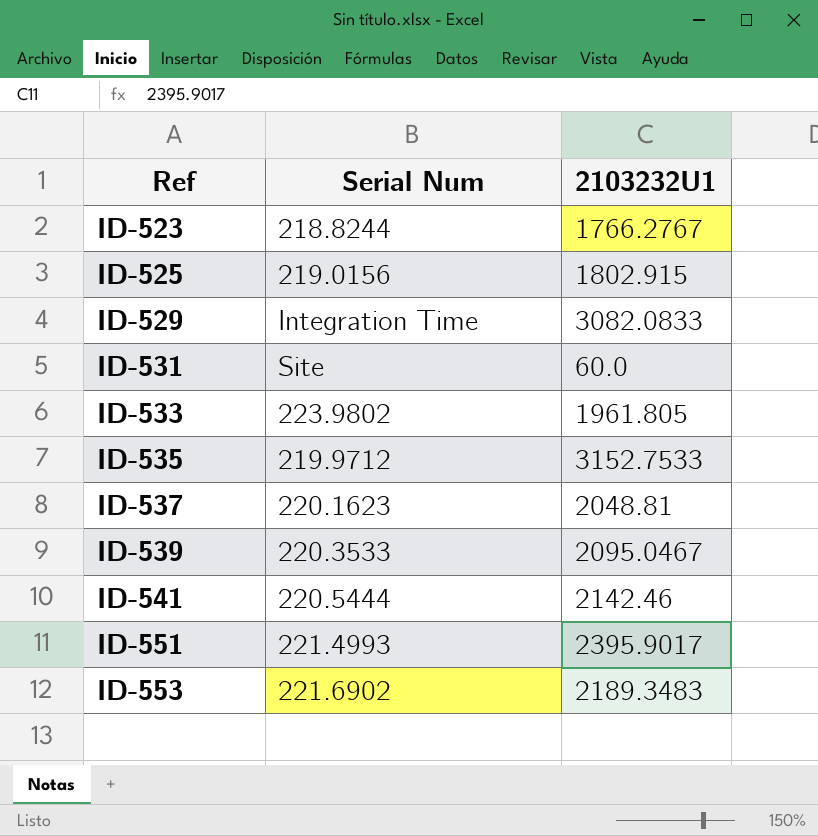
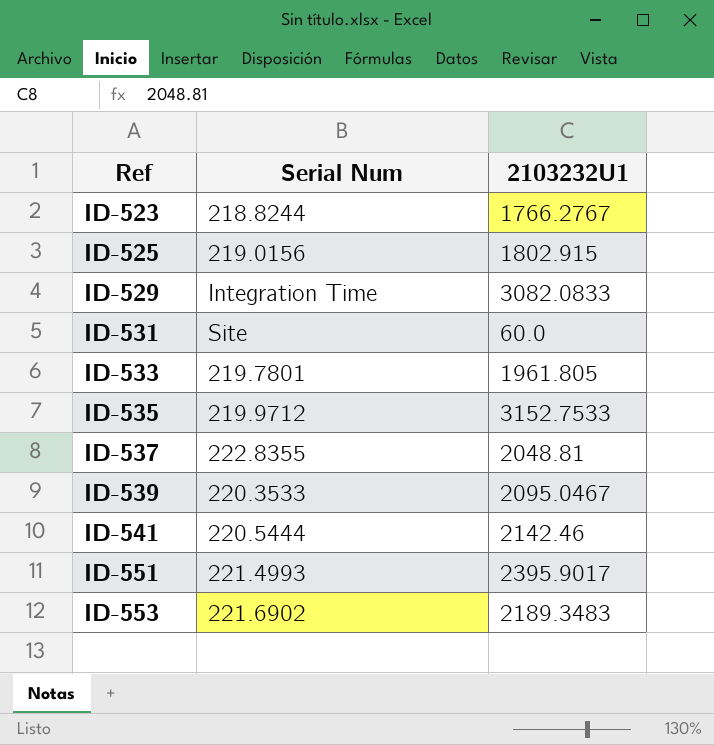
ID-533 | Serial Num: 223.9802 -> 219.7801
ID-537 | Serial Num: 220.1623 -> 222.8355

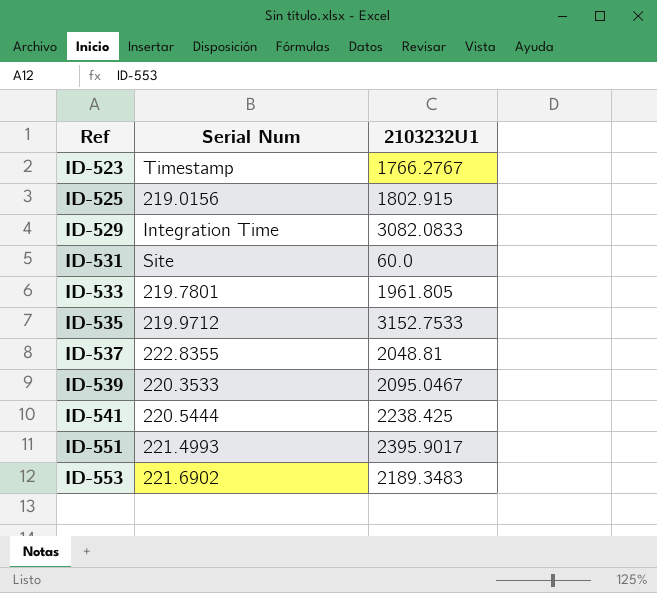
ID-523 | Serial Num: 218.8244 -> Timestamp
ID-541 | 2103232U1: 2142.46 -> 2238.425

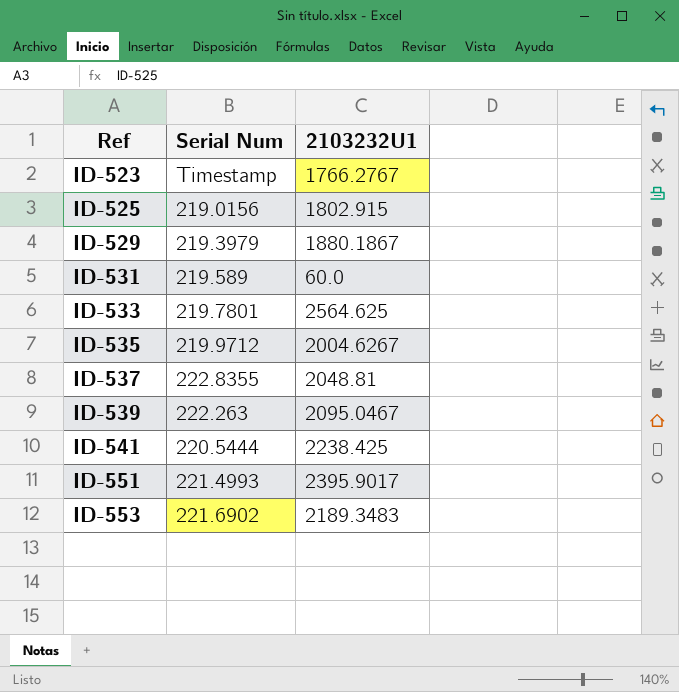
ID-529 | Serial Num: Integration Time -> 219.3979
ID-529 | 2103232U1: 3082.0833 -> 1880.1867
ID-531 | Serial Num: Site -> 219.589
ID-533 | 2103232U1: 1961.805 -> 2564.625
ID-535 | 2103232U1: 3152.7533 -> 2004.6267
ID-539 | Serial Num: 220.3533 -> 222.263

